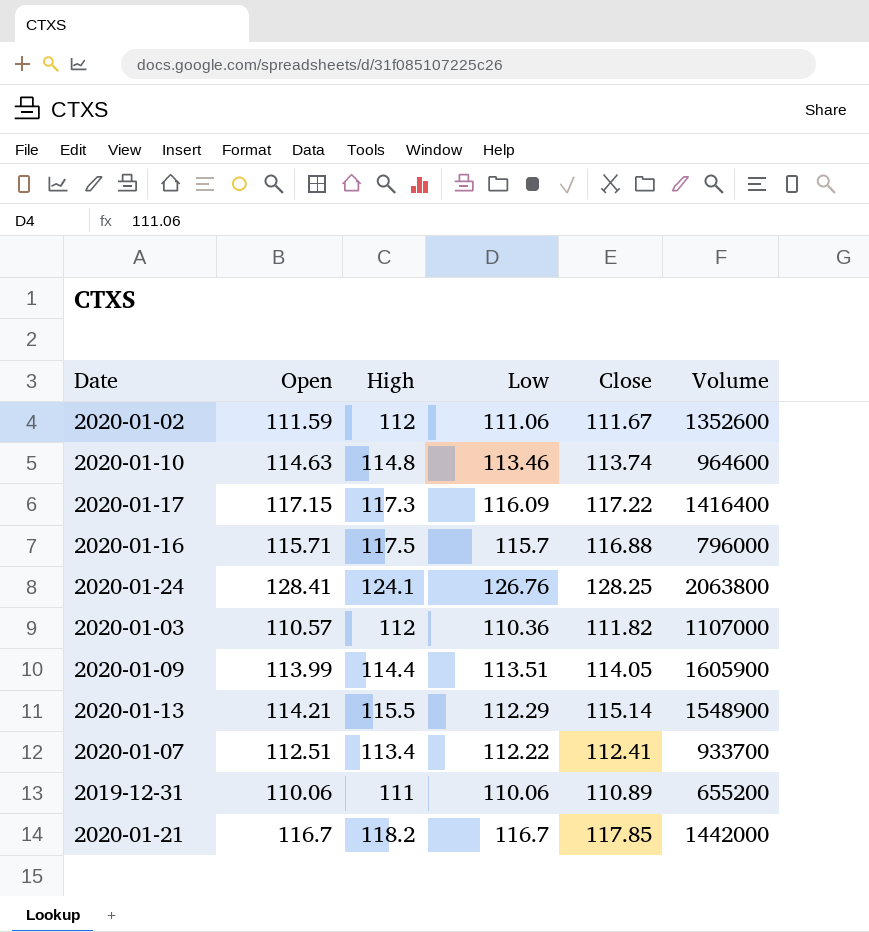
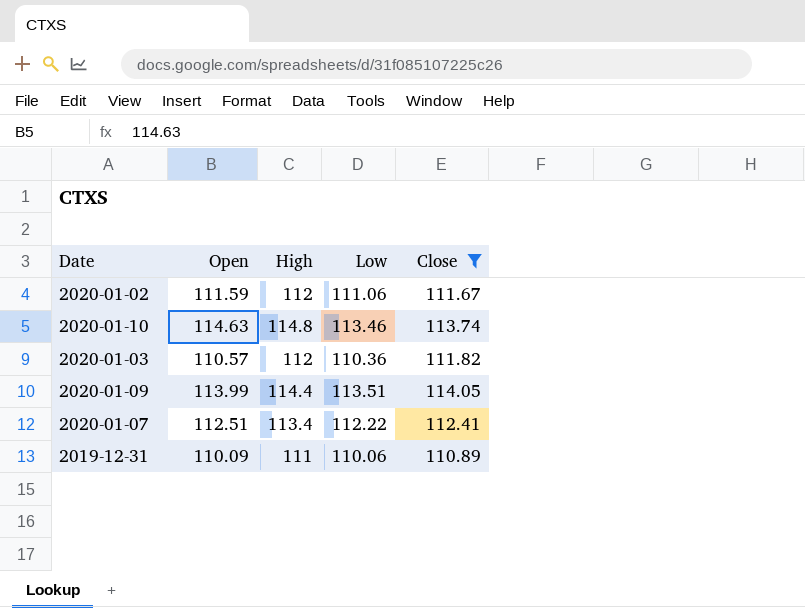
filter: none -> Close <= 114.05
column Volume | position: 6 -> none
2019-12-31 | Open: 110.06 -> 110.09

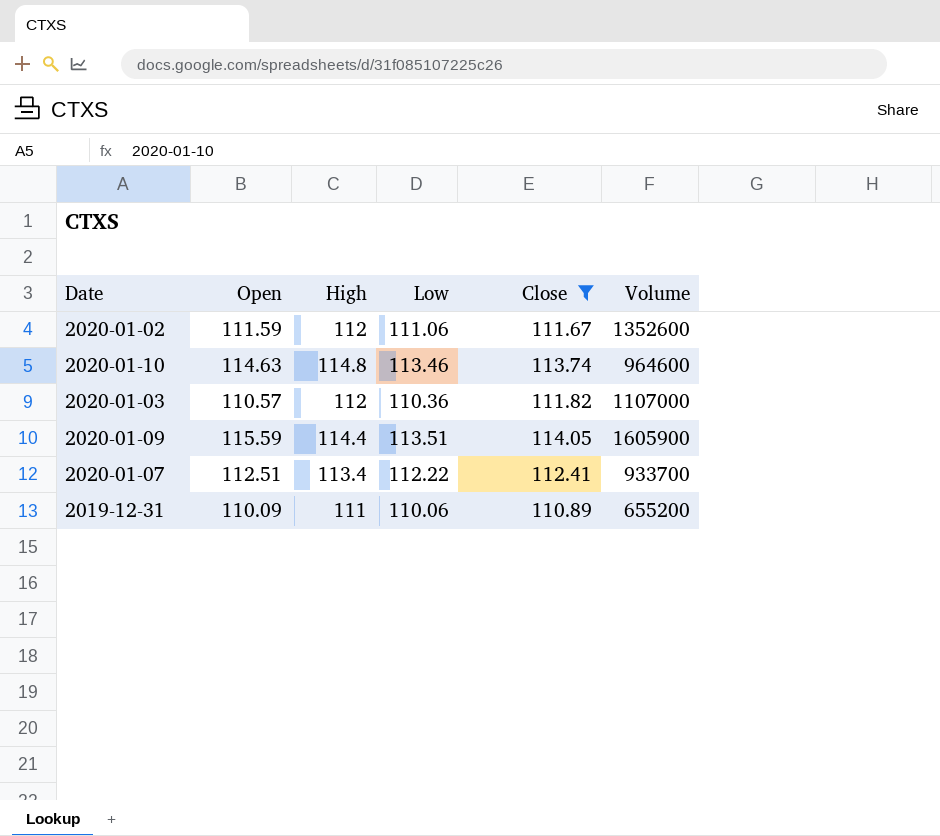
column Volume | position: none -> 6
2020-01-09 | Open: 113.99 -> 115.59

